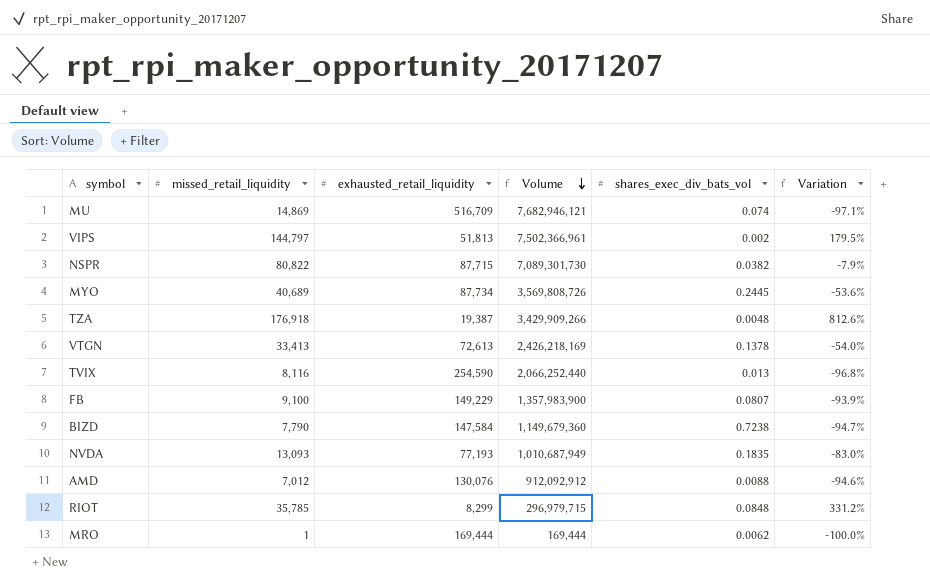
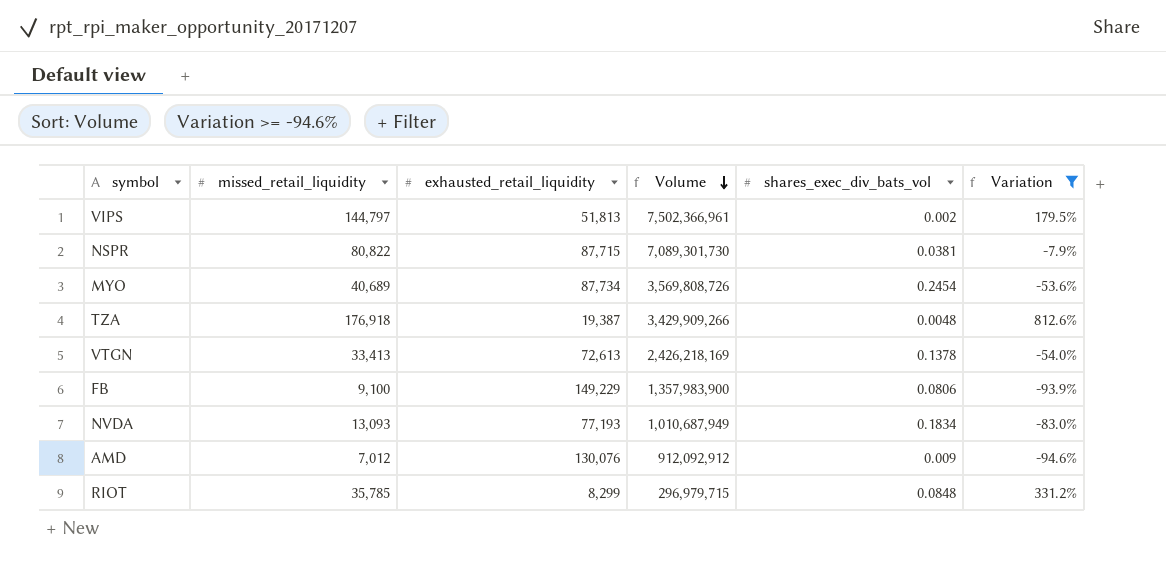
filter: none -> Variation >= -94.6%
NSPR | shares_exec_div_bats_vol: 0.0382 -> 0.0381
MYO | shares_exec_div_bats_vol: 0.2445 -> 0.2454
FB | shares_exec_div_bats_vol: 0.0807 -> 0.0806
NVDA | shares_exec_div_bats_vol: 0.1835 -> 0.1834
AMD | shares_exec_div_bats_vol: 0.0088 -> 0.009

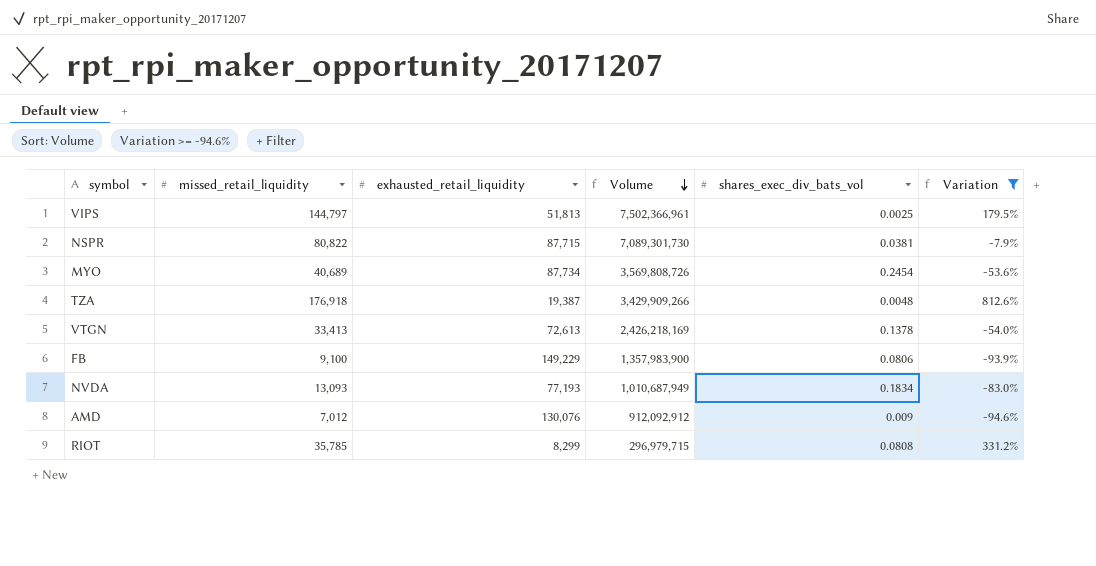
VIPS | shares_exec_div_bats_vol: 0.002 -> 0.0025
RIOT | shares_exec_div_bats_vol: 0.0848 -> 0.0808

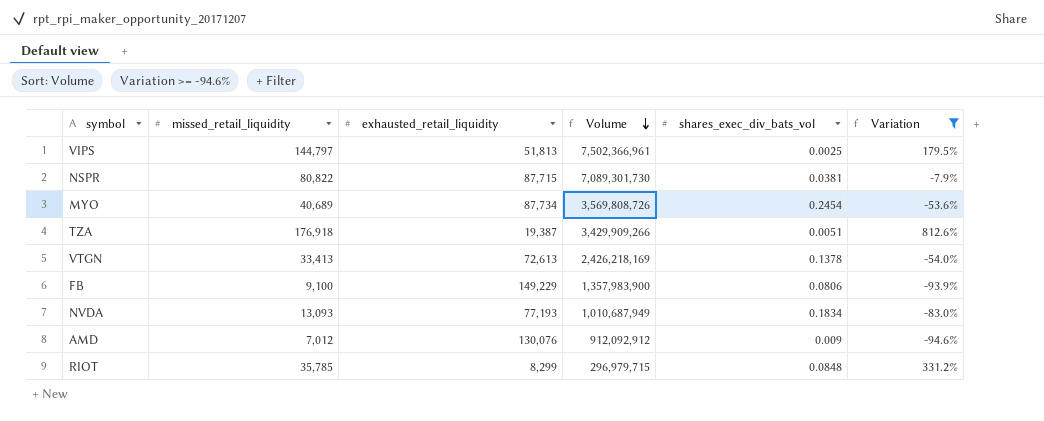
TZA | shares_exec_div_bats_vol: 0.0048 -> 0.0051
RIOT | shares_exec_div_bats_vol: 0.0808 -> 0.0848

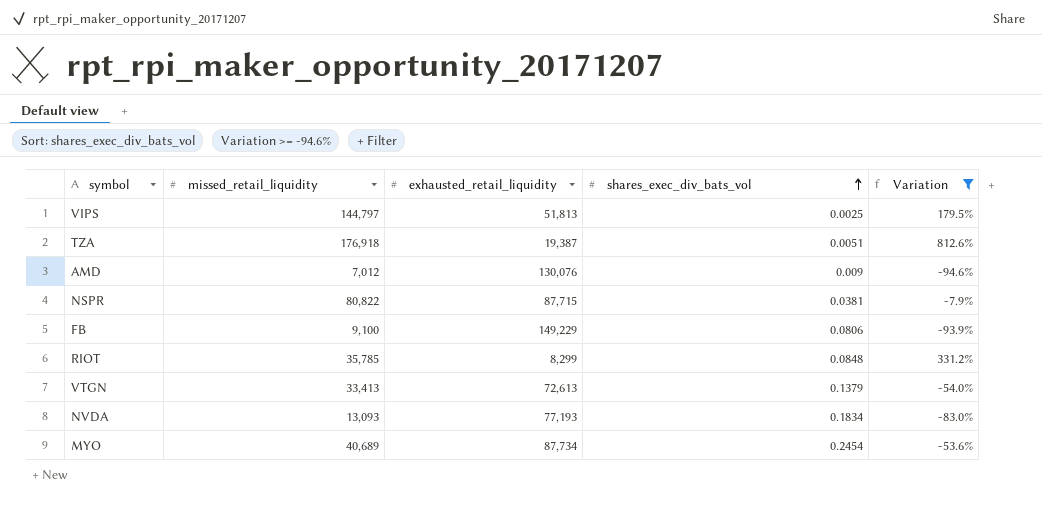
row order: Volume descending -> shares_exec_div_bats_vol ascending
column Volume | formula: [missed_retail_liquidity] * [exhausted_retail_liquidity] -> none
VTGN | shares_exec_div_bats_vol: 0.1378 -> 0.1379

